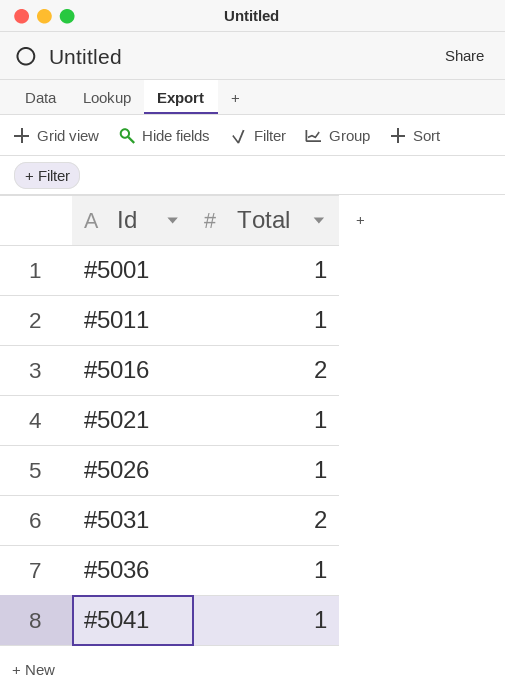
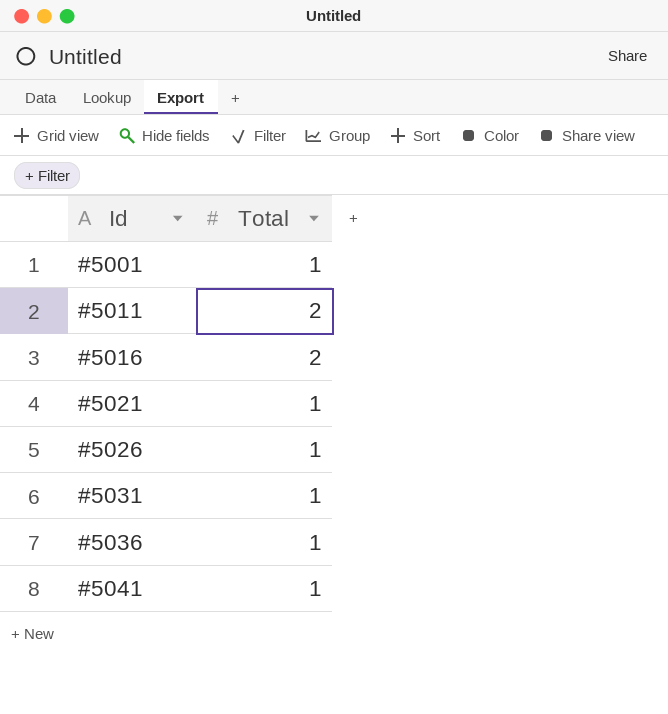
#5011 | Total: 1 -> 2
#5031 | Total: 2 -> 1

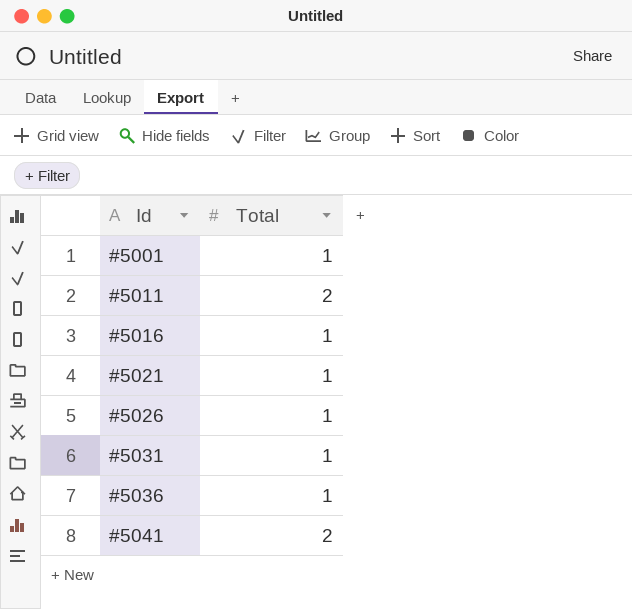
#5016 | Total: 2 -> 1
#5041 | Total: 1 -> 2

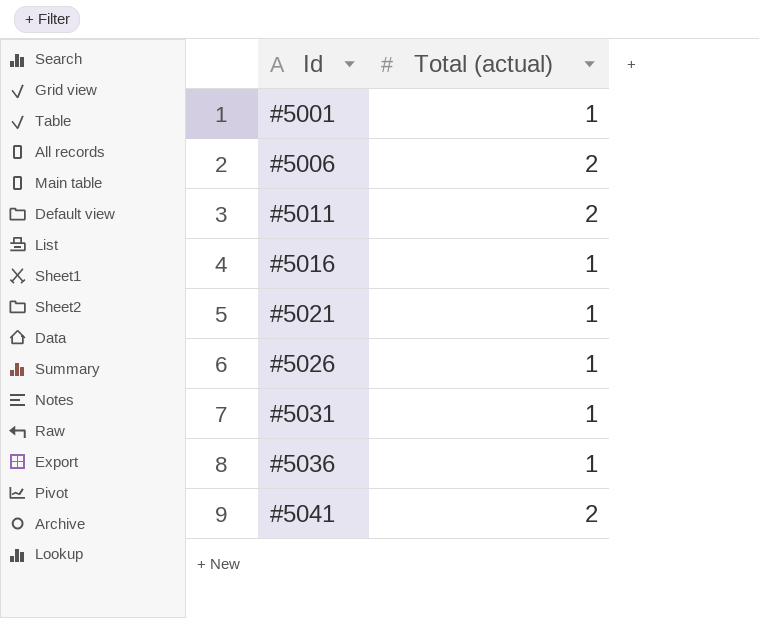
column name: Total -> Total (actual)
row #5006: none -> 2

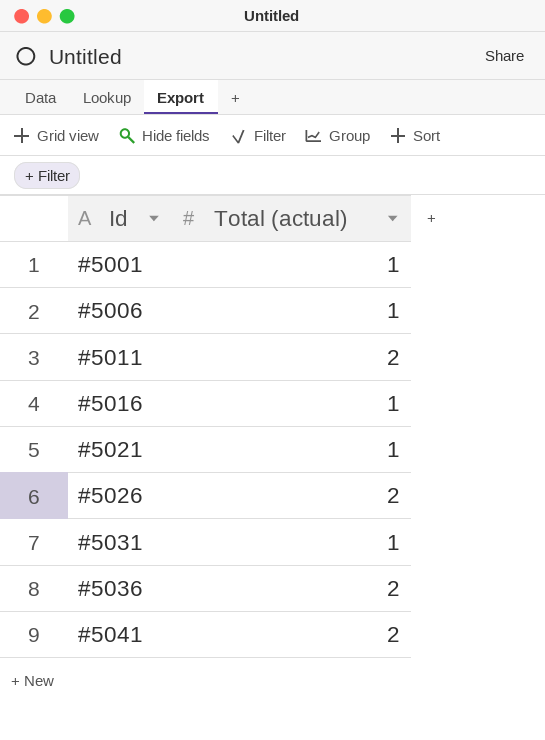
#5006 | Total (actual): 2 -> 1
#5026 | Total (actual): 1 -> 2
#5036 | Total (actual): 1 -> 2

